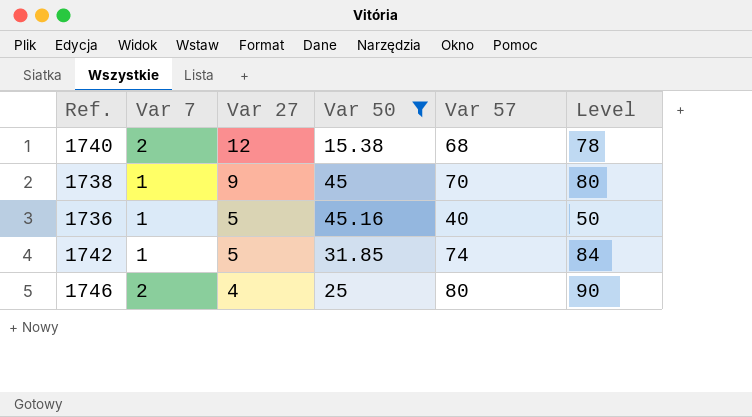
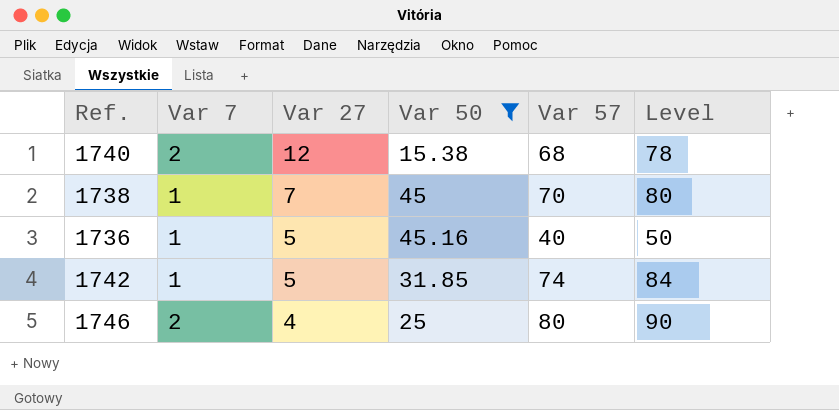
1738 | Var 27: 9 -> 7

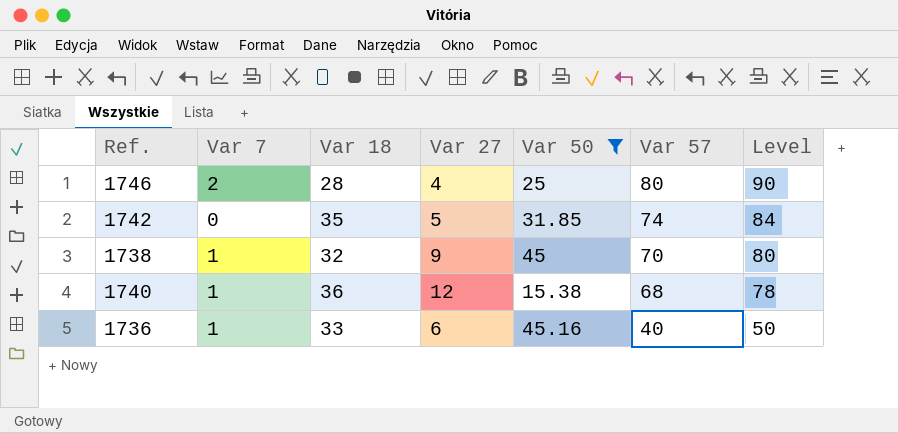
row order: Var 27 descending -> Var 57 descending
column Var 18 | position: none -> 3
1742 | Var 7: 1 -> 0
1738 | Var 27: 7 -> 9
1740 | Var 7: 2 -> 1
1736 | Var 27: 5 -> 6

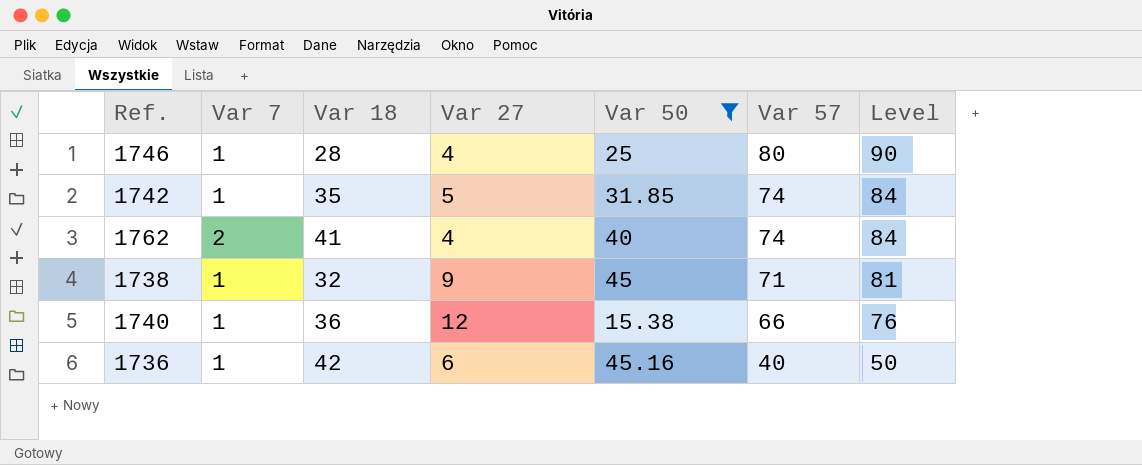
1746 | Var 7: 2 -> 1
1742 | Var 7: 0 -> 1
row 1762: none -> 2 | 41 | 4 | 40 | 74 | 84
1738 | Var 57: 70 -> 71
1738 | Level: 80 -> 81
1740 | Var 57: 68 -> 66
1740 | Level: 78 -> 76
1736 | Var 18: 33 -> 42

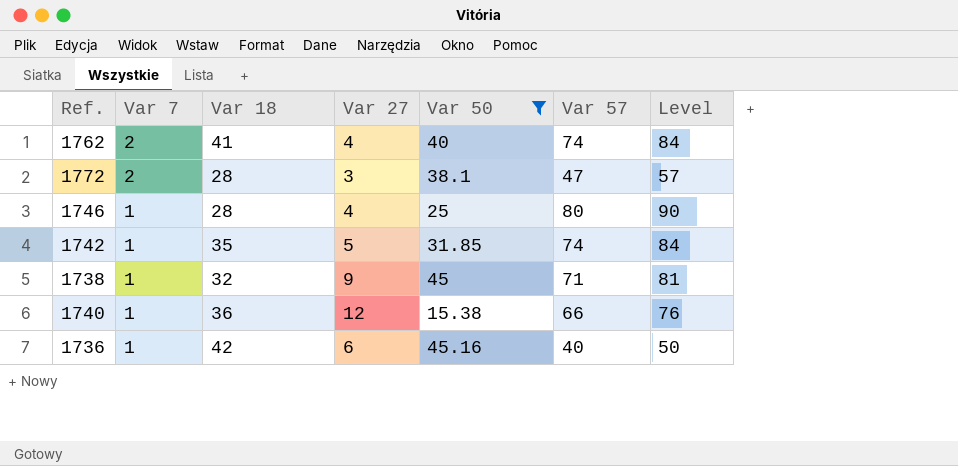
row order: Var 57 descending -> Var 7 descending
row 1772: none -> 2 | 28 | 3 | 38.1 | 47 | 57

